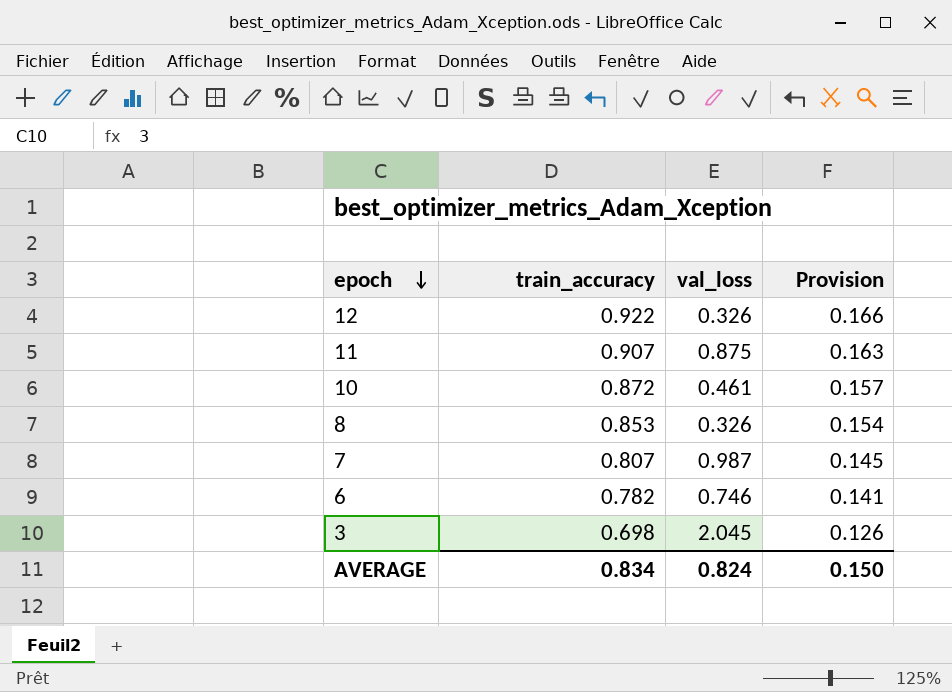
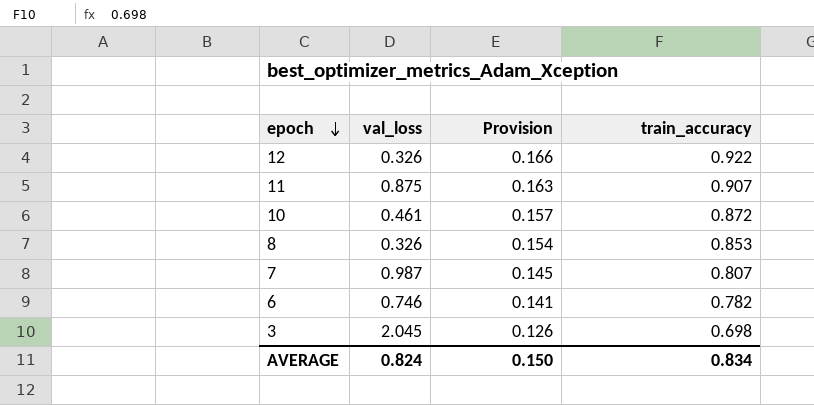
column train_accuracy | position: 2 -> 4

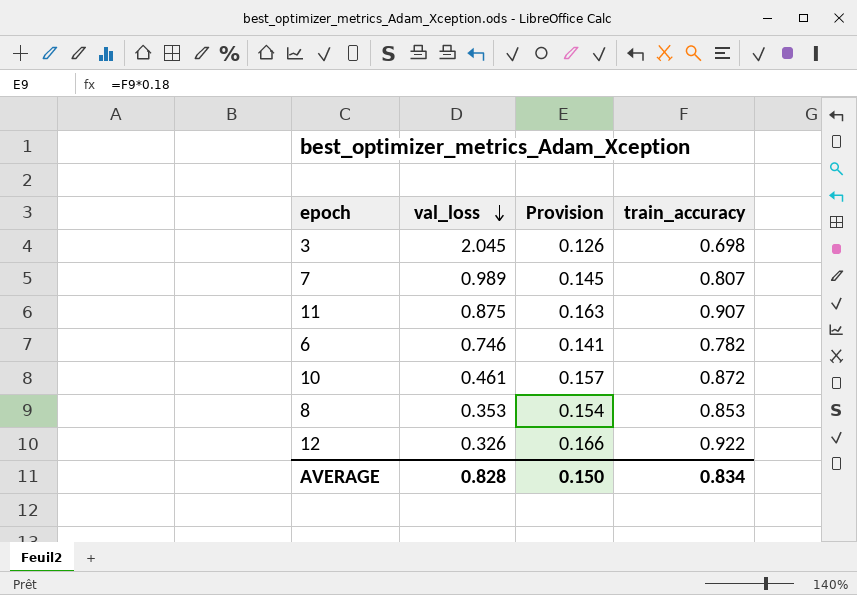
row order: epoch descending -> val_loss descending
7 | val_loss: 0.987 -> 0.989
8 | val_loss: 0.326 -> 0.353
AVERAGE | val_loss: 0.824 -> 0.828

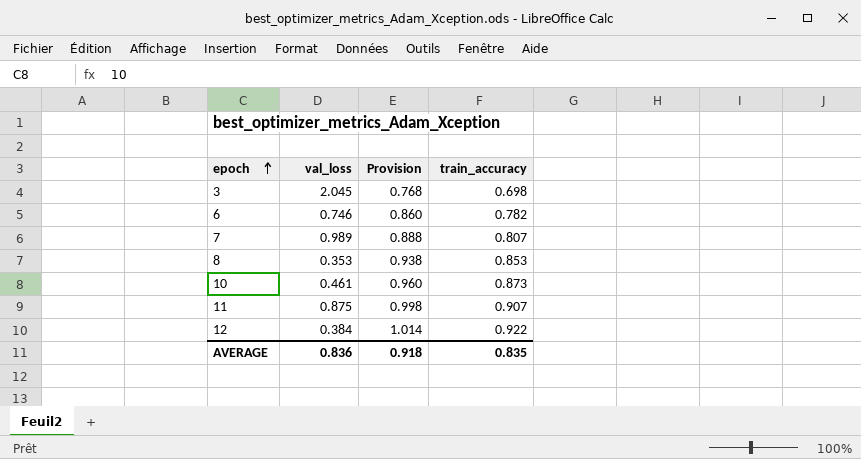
row order: val_loss descending -> epoch ascending
column Provision | formula: [train_accuracy] * 0.18 -> [train_accuracy] * 1.1
10 | train_accuracy: 0.872 -> 0.873
12 | val_loss: 0.326 -> 0.384
AVERAGE | val_loss: 0.828 -> 0.836
AVERAGE | Provision: 0.150 -> 0.918
AVERAGE | train_accuracy: 0.834 -> 0.835

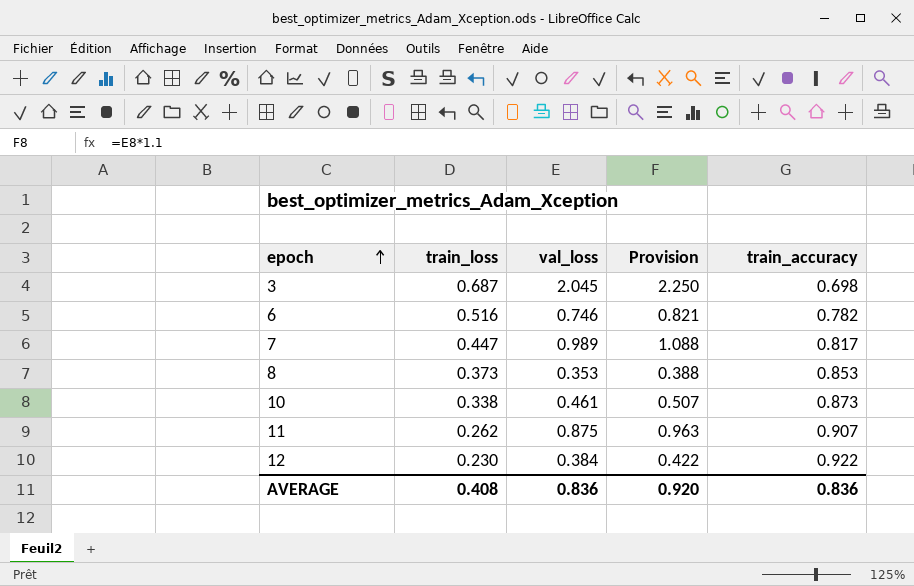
column train_loss | position: none -> 2
column Provision | formula: [train_accuracy] * 1.1 -> [val_loss] * 1.1
7 | train_accuracy: 0.807 -> 0.817
AVERAGE | Provision: 0.918 -> 0.920
AVERAGE | train_accuracy: 0.835 -> 0.836

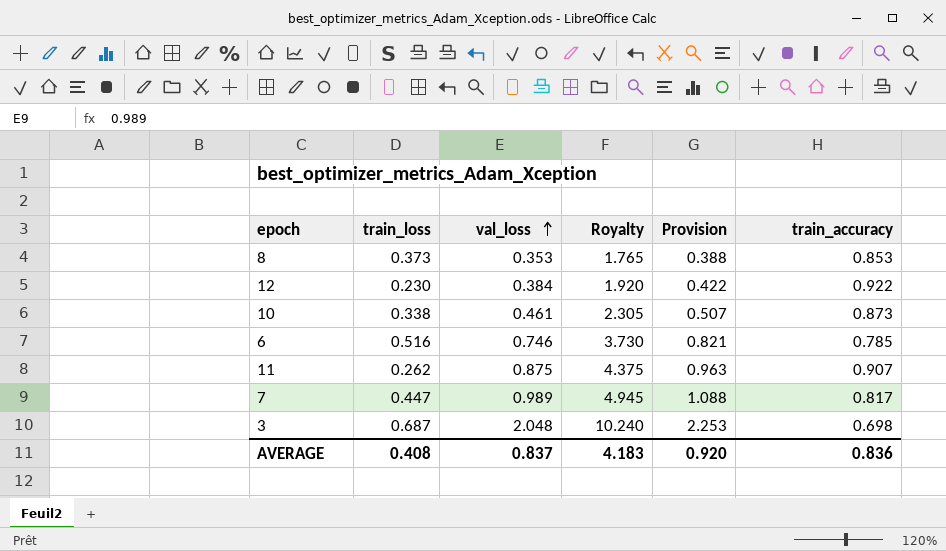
row order: epoch ascending -> val_loss ascending
column Royalty | formula: none -> [val_loss] * 5
6 | train_accuracy: 0.782 -> 0.785
3 | val_loss: 2.045 -> 2.048
3 | Provision: 2.250 -> 2.253
AVERAGE | val_loss: 0.836 -> 0.837

